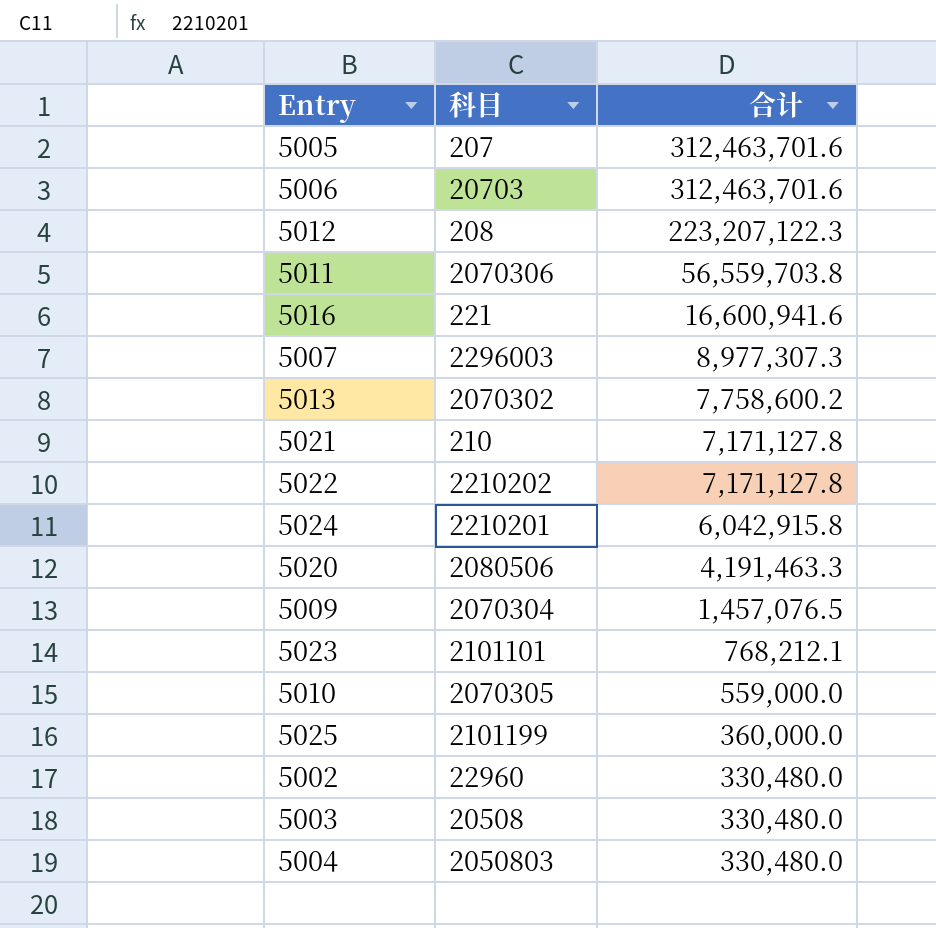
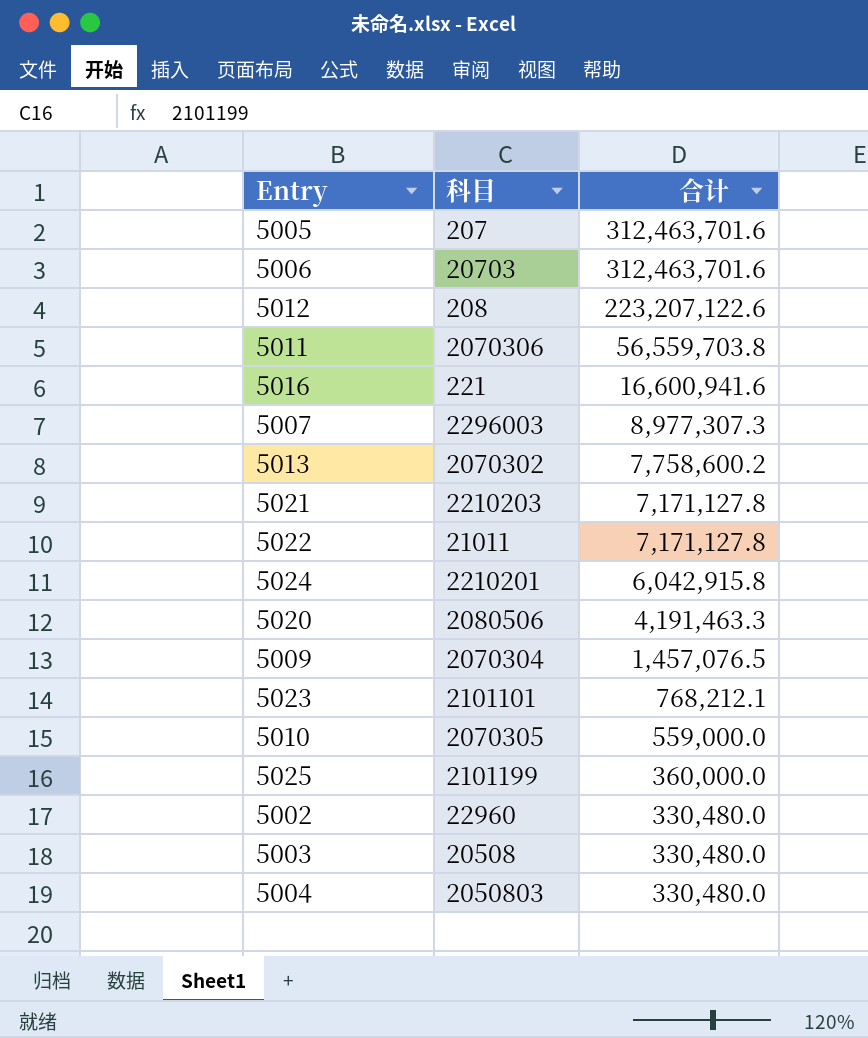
5012 | 合计: 223,207,122.3 -> 223,207,122.6
5021 | 科目: 210 -> 2210203
5022 | 科目: 2210202 -> 21011

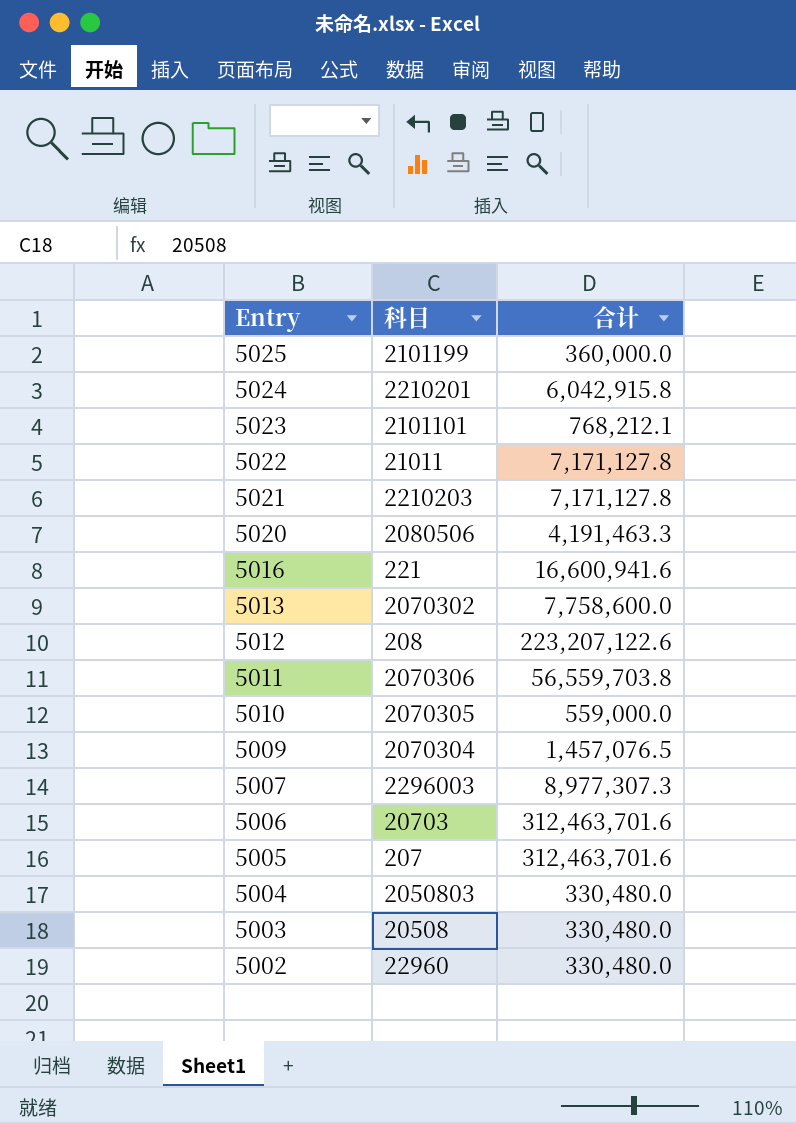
row order: 合计 descending -> Entry descending
5013 | 合计: 7,758,600.2 -> 7,758,600.0

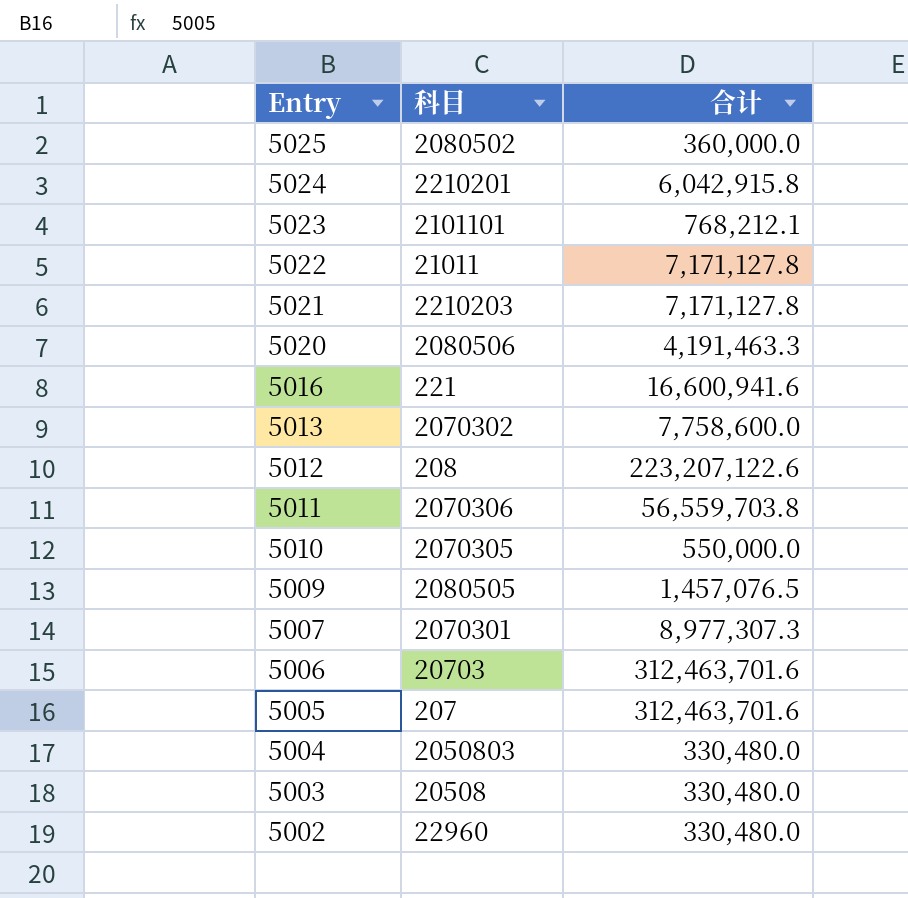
5025 | 科目: 2101199 -> 2080502
5010 | 合计: 559,000.0 -> 550,000.0
5009 | 科目: 2070304 -> 2080505
5007 | 科目: 2296003 -> 2070301

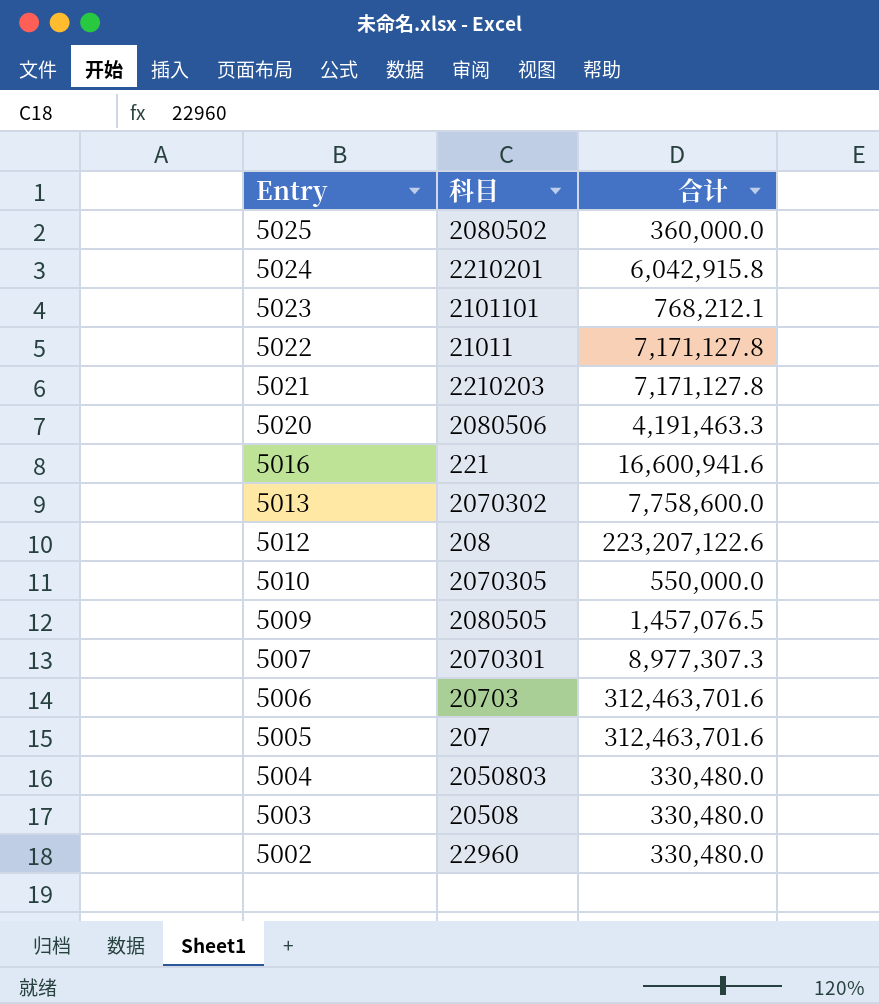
row 5011: 2070306 | 56,559,703.8 -> none

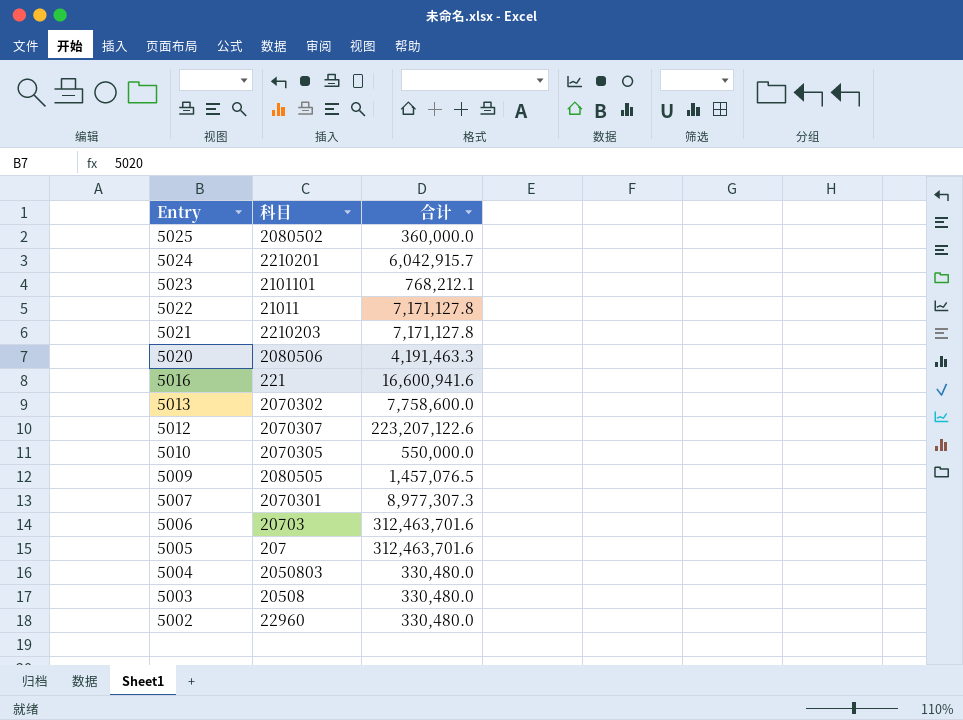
5024 | 合计: 6,042,915.8 -> 6,042,915.7
5012 | 科目: 208 -> 2070307

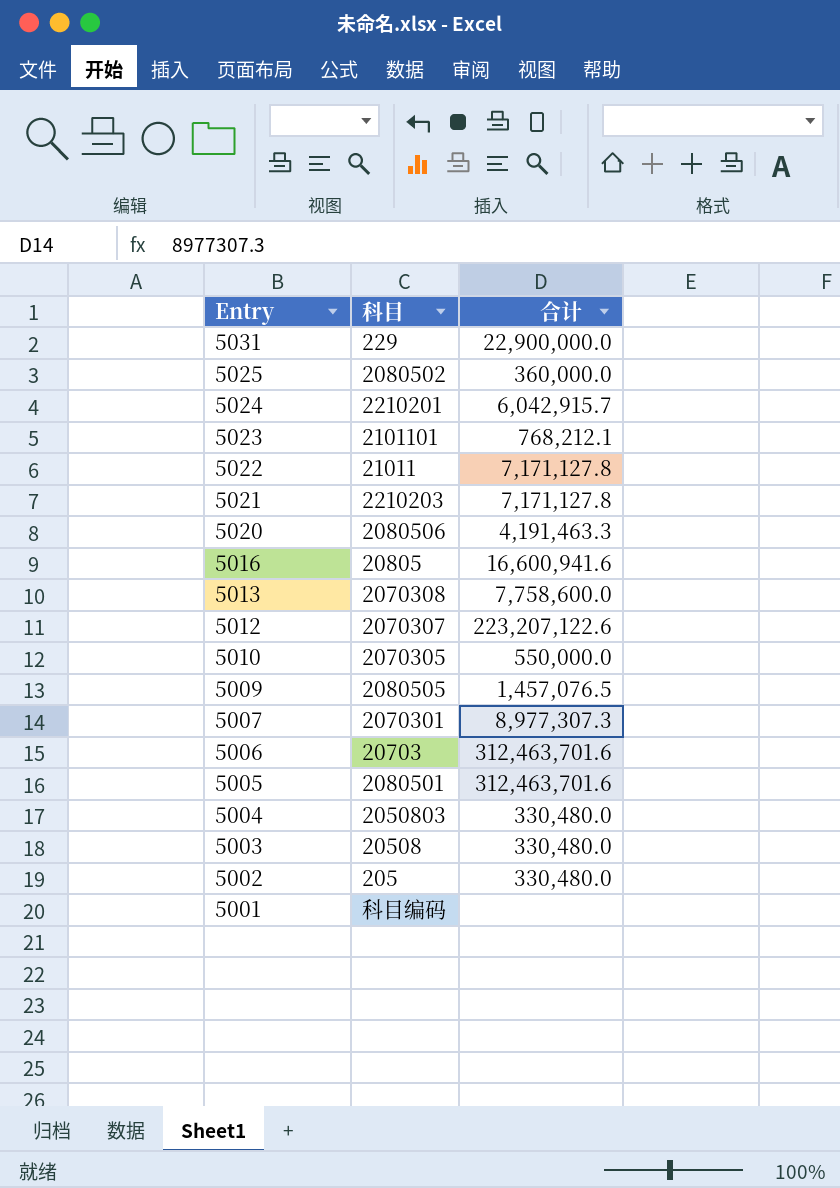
row 5031: none -> 229 | 22,900,000.0
5016 | 科目: 221 -> 20805
5013 | 科目: 2070302 -> 2070308
5005 | 科目: 207 -> 2080501
5002 | 科目: 22960 -> 205
row 5001: none -> 科目编码 | none

